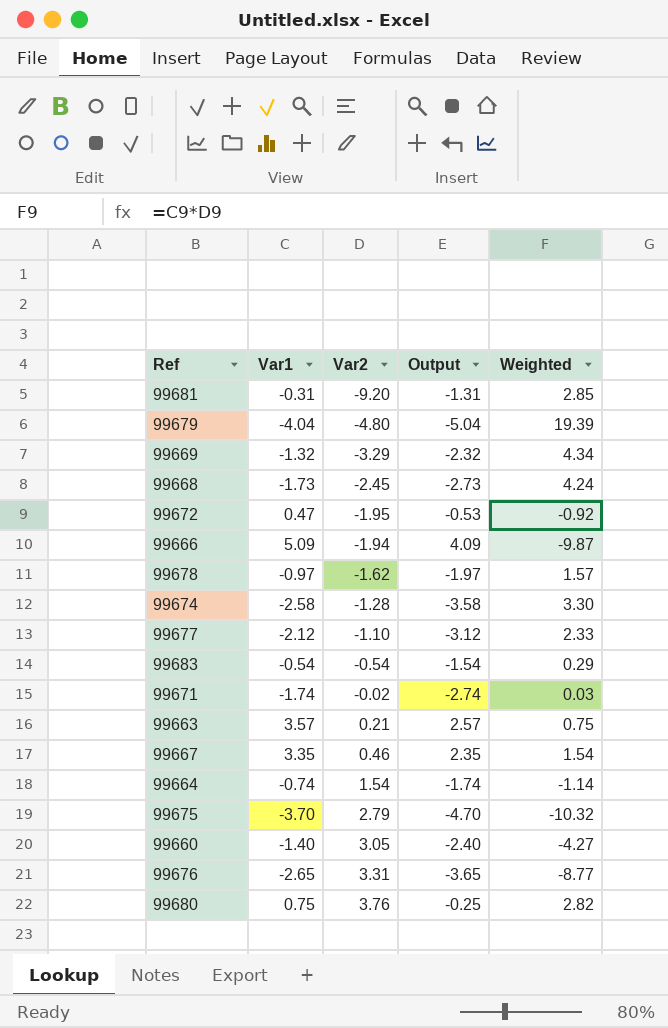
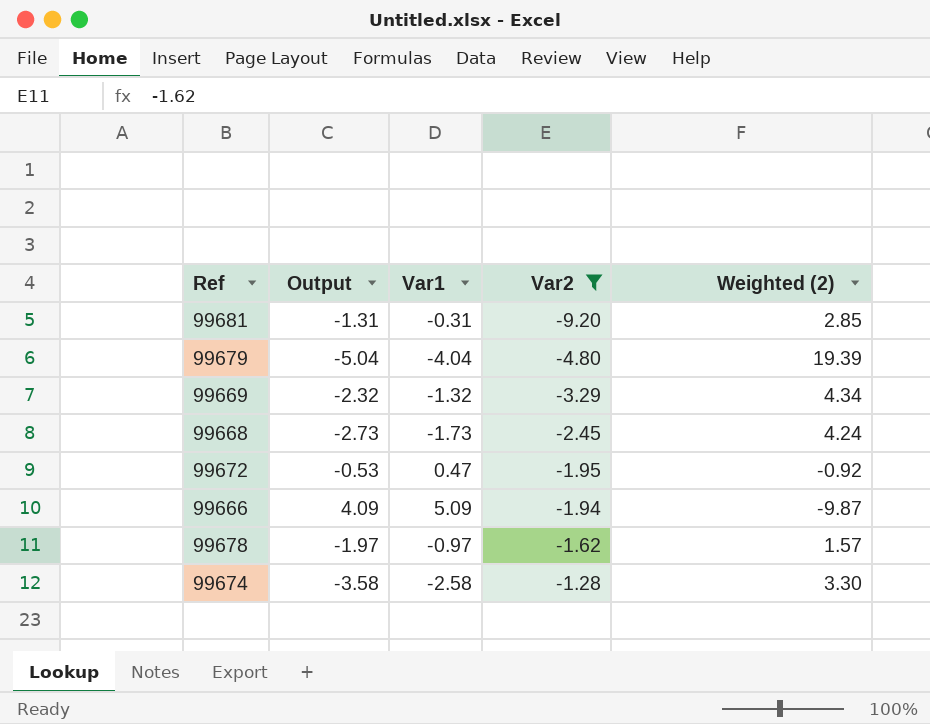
filter: none -> Var2 <= -1.28
column Output | position: 4 -> 2
column name: Weighted -> Weighted (2)

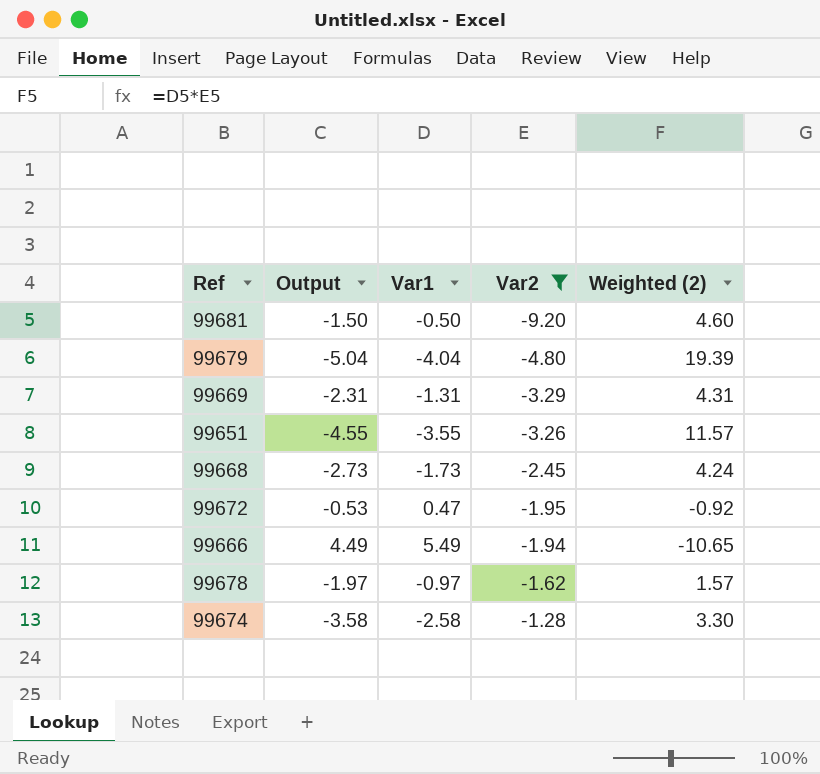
99681 | Output: -1.31 -> -1.50
99681 | Var1: -0.31 -> -0.50
99681 | Weighted (2): 2.85 -> 4.60
99669 | Output: -2.32 -> -2.31
99669 | Var1: -1.32 -> -1.31
99669 | Weighted (2): 4.34 -> 4.31
row 99651: none -> -4.55 | -3.55 | -3.26 | 11.57
99666 | Output: 4.09 -> 4.49
99666 | Var1: 5.09 -> 5.49
99666 | Weighted (2): -9.87 -> -10.65

